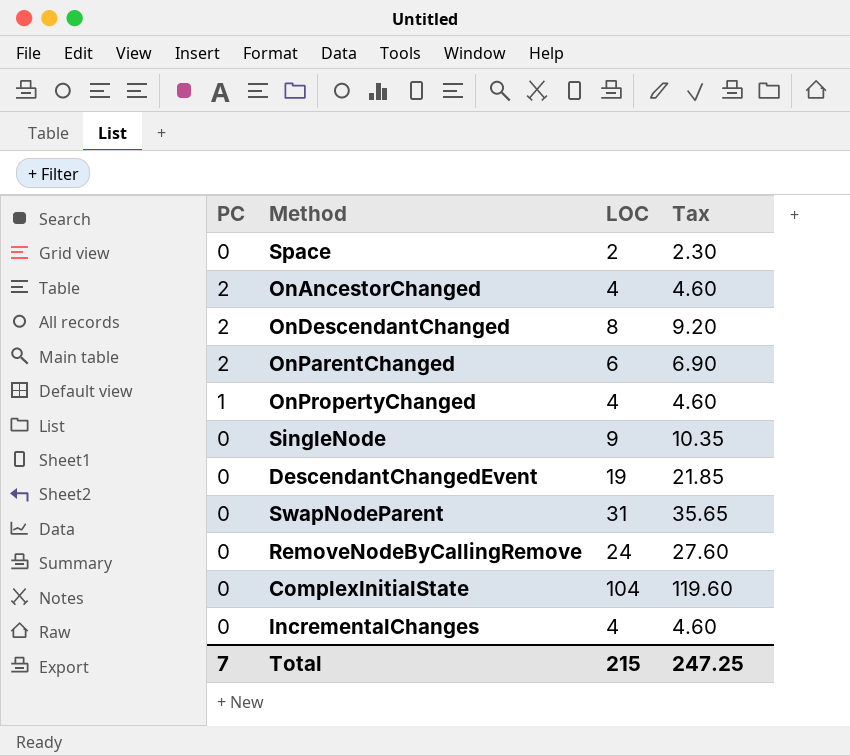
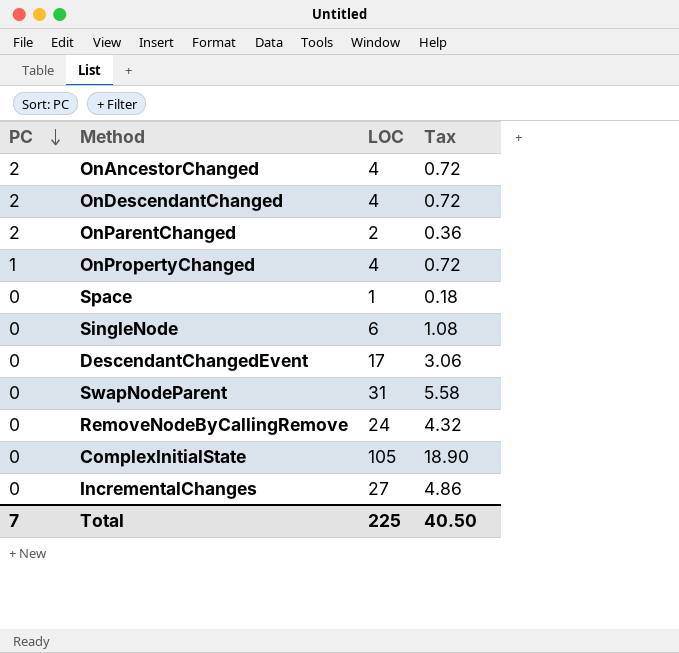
row order: none -> PC descending
column Tax | formula: [LOC] * 1.15 -> [LOC] * 0.18
OnDescendantChanged | LOC: 8 -> 4
OnParentChanged | LOC: 6 -> 2
Space | LOC: 2 -> 1
SingleNode | LOC: 9 -> 6
DescendantChangedEvent | LOC: 19 -> 17
ComplexInitialState | LOC: 104 -> 105
IncrementalChanges | LOC: 4 -> 27
Total | LOC: 215 -> 225
Total | Tax: 247.25 -> 40.50

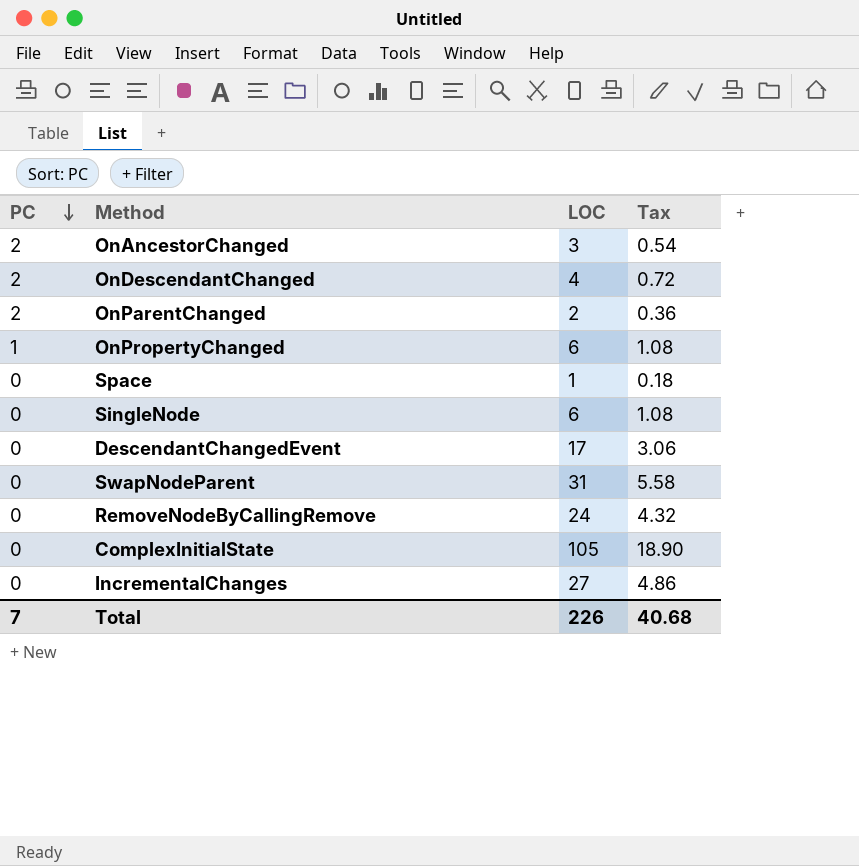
OnAncestorChanged | LOC: 4 -> 3
OnAncestorChanged | Tax: 0.72 -> 0.54
OnPropertyChanged | LOC: 4 -> 6
OnPropertyChanged | Tax: 0.72 -> 1.08
Total | LOC: 225 -> 226
Total | Tax: 40.50 -> 40.68

